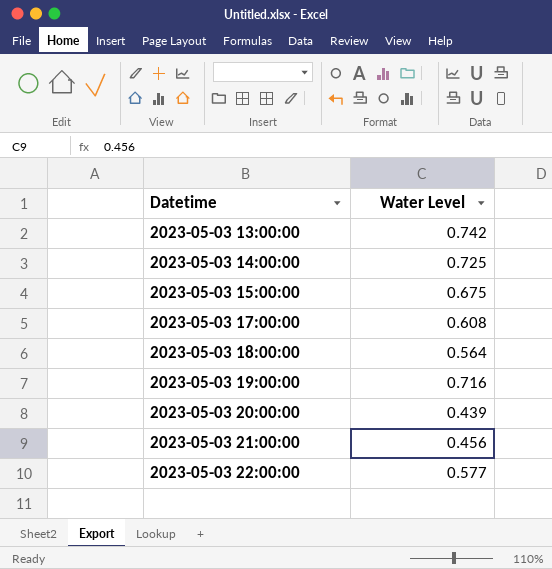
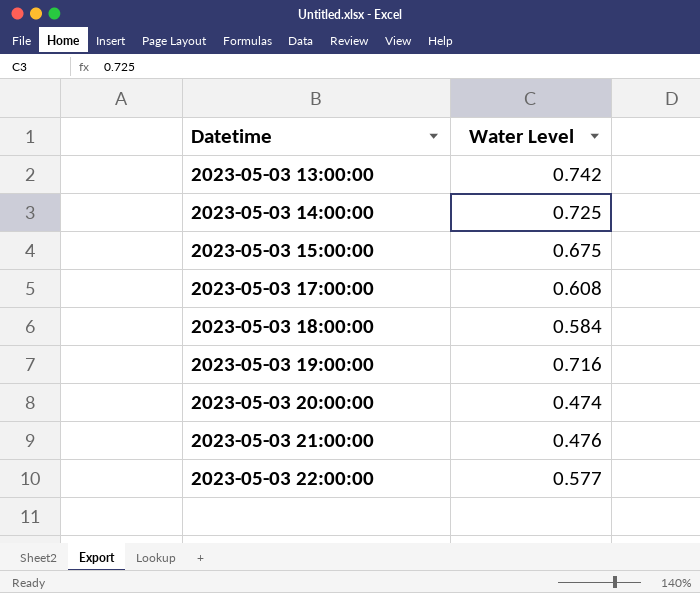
2023-05-03 18:00:00 | Water Level: 0.564 -> 0.584
2023-05-03 20:00:00 | Water Level: 0.439 -> 0.474
2023-05-03 21:00:00 | Water Level: 0.456 -> 0.476

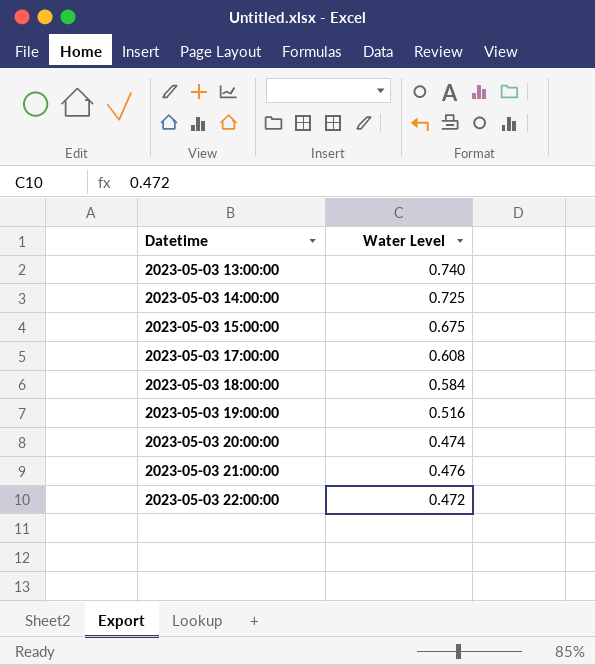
2023-05-03 13:00:00 | Water Level: 0.742 -> 0.740
2023-05-03 19:00:00 | Water Level: 0.716 -> 0.516
2023-05-03 22:00:00 | Water Level: 0.577 -> 0.472

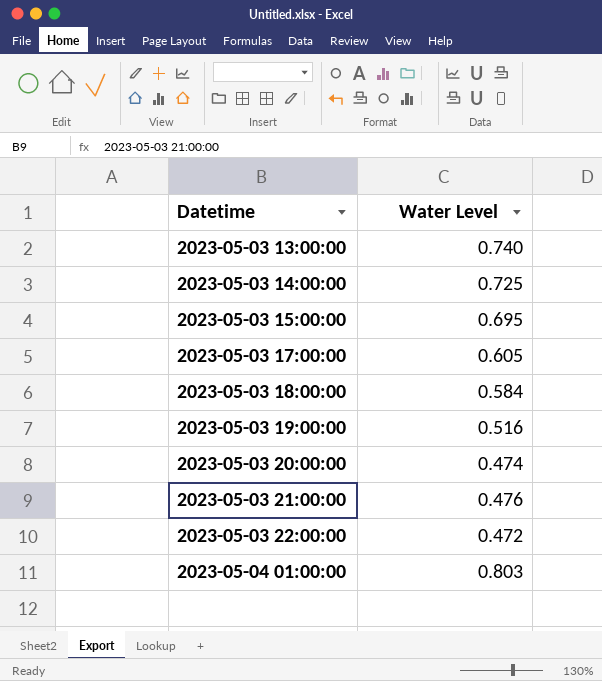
2023-05-03 15:00:00 | Water Level: 0.675 -> 0.695
2023-05-03 17:00:00 | Water Level: 0.608 -> 0.605
row 2023-05-04 01:00:00: none -> 0.803

